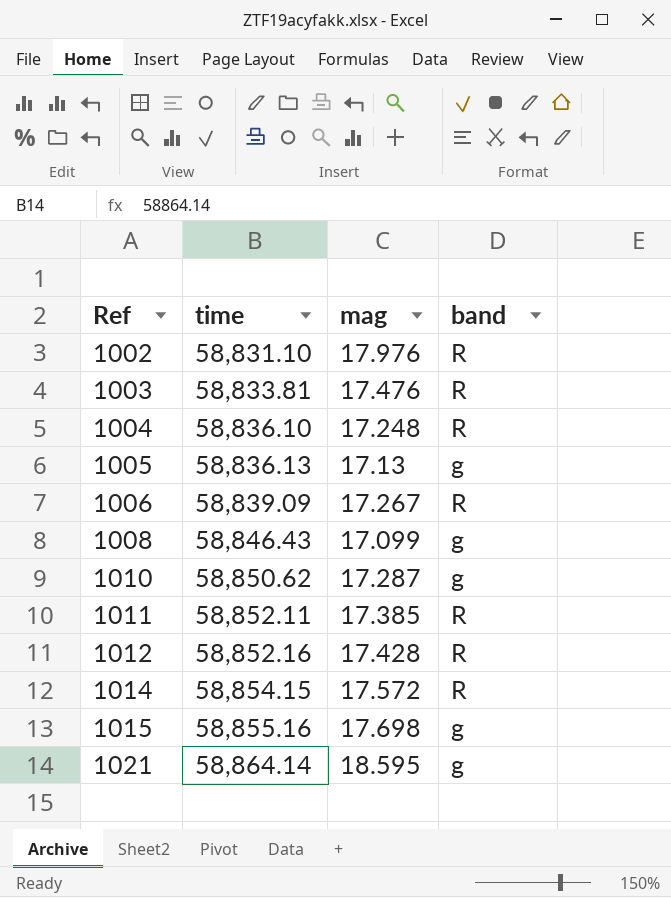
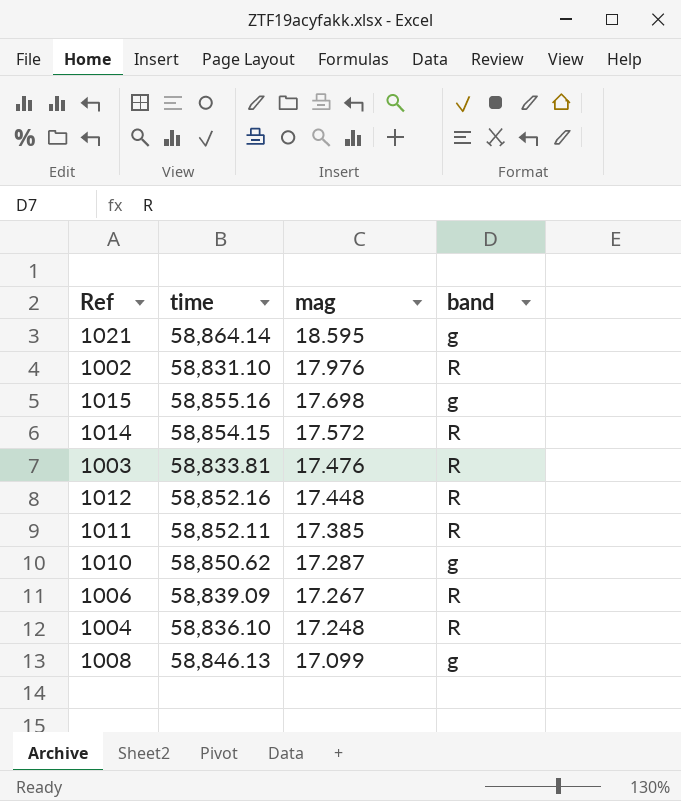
row order: Ref ascending -> mag descending
row 1005: 58,836.13 | 17.13 | g -> none
1012 | mag: 17.428 -> 17.448
1008 | time: 58,846.43 -> 58,846.13

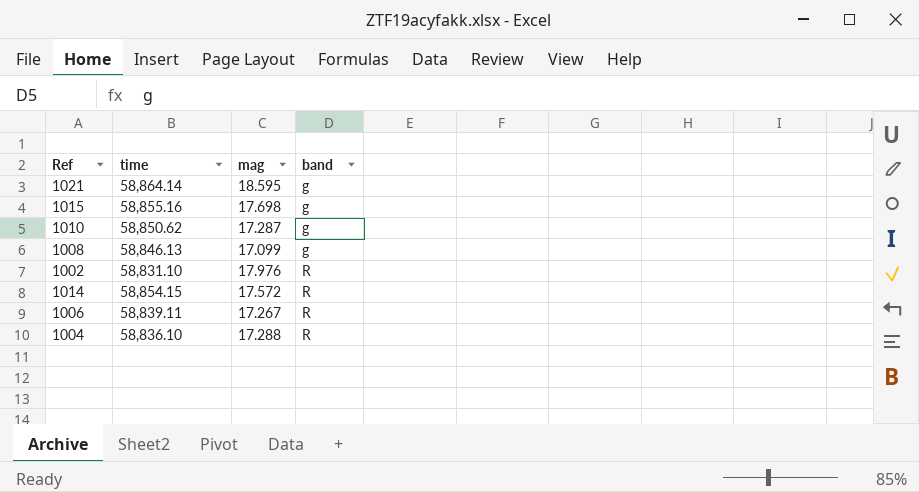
row order: mag descending -> band ascending
row 1003: 58,833.81 | 17.476 | R -> none
row 1012: 58,852.16 | 17.448 | R -> none
row 1011: 58,852.11 | 17.385 | R -> none
1006 | time: 58,839.09 -> 58,839.11
1004 | mag: 17.248 -> 17.288

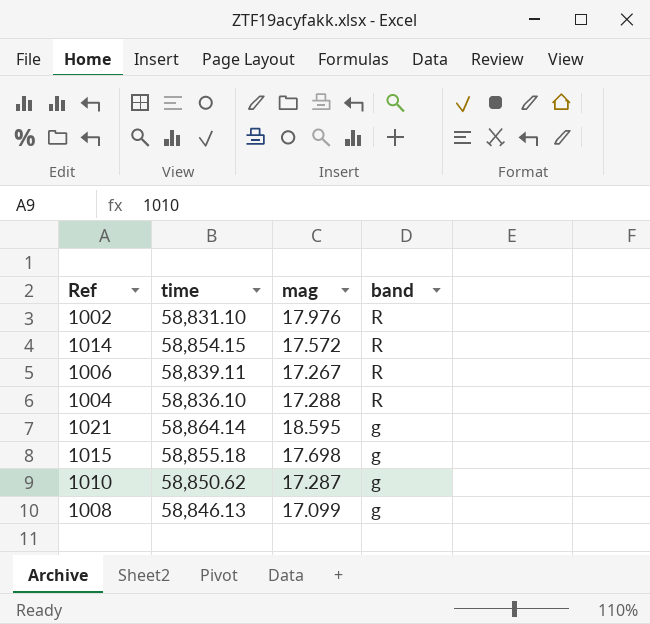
row order: band ascending -> band descending
1015 | time: 58,855.16 -> 58,855.18

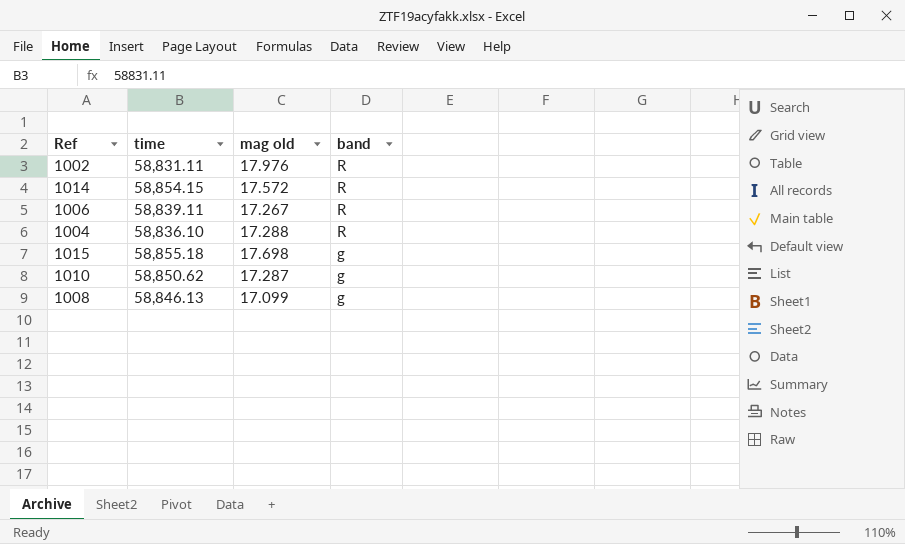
column name: mag -> mag old
row 1021: 58,864.14 | 18.595 | g -> none
1002 | time: 58,831.10 -> 58,831.11

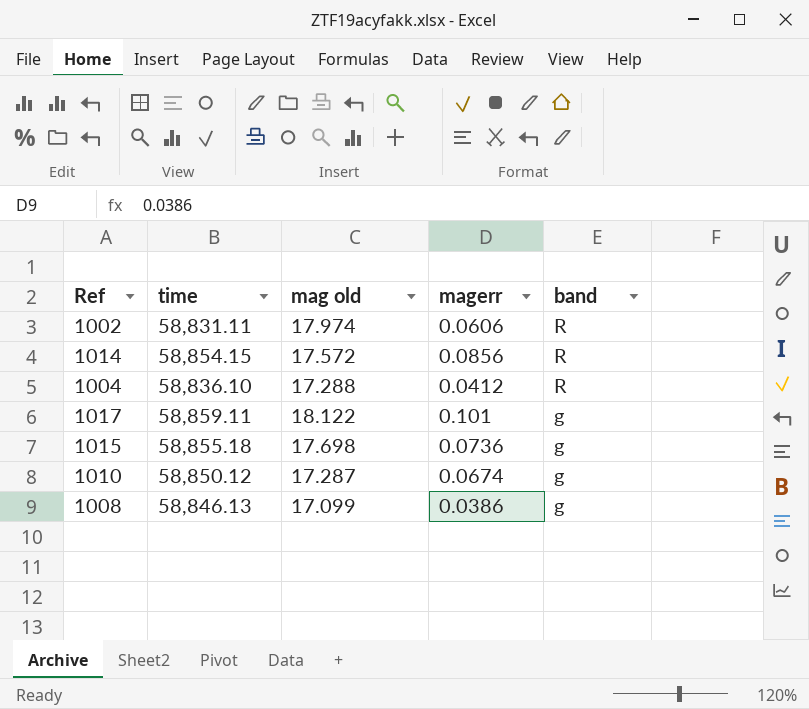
column magerr | position: none -> 4
row 1006: 58,839.11 | 17.267 | R -> none
1002 | mag old: 17.976 -> 17.974
row 1017: none -> 58,859.11 | 18.122 | 0.101 | g
1010 | time: 58,850.62 -> 58,850.12

